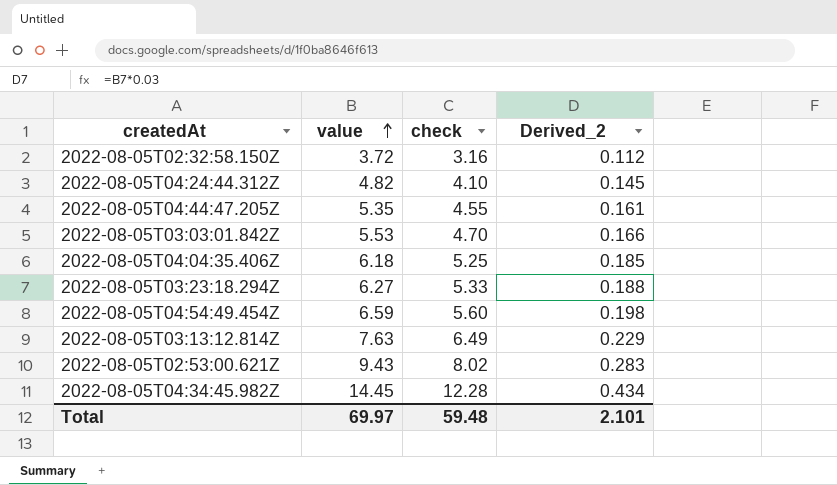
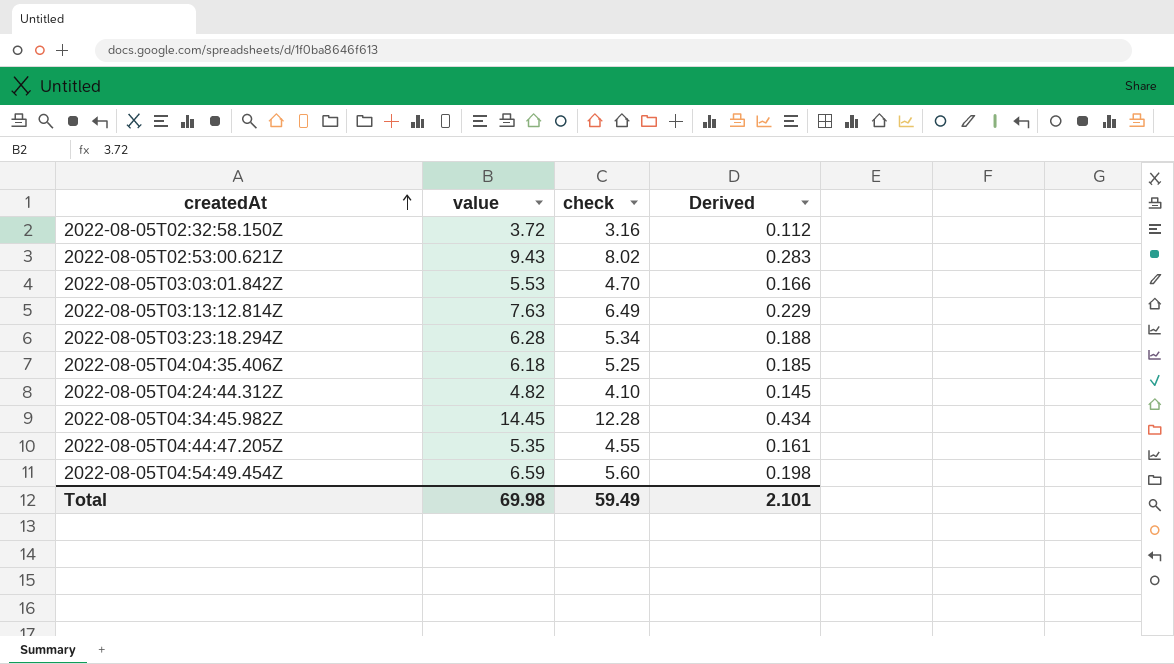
row order: value ascending -> createdAt ascending
column name: Derived_2 -> Derived
2022-08-05T03:23:18.294Z | value: 6.27 -> 6.28
2022-08-05T03:23:18.294Z | check: 5.33 -> 5.34
Total | value: 69.97 -> 69.98
Total | check: 59.48 -> 59.49

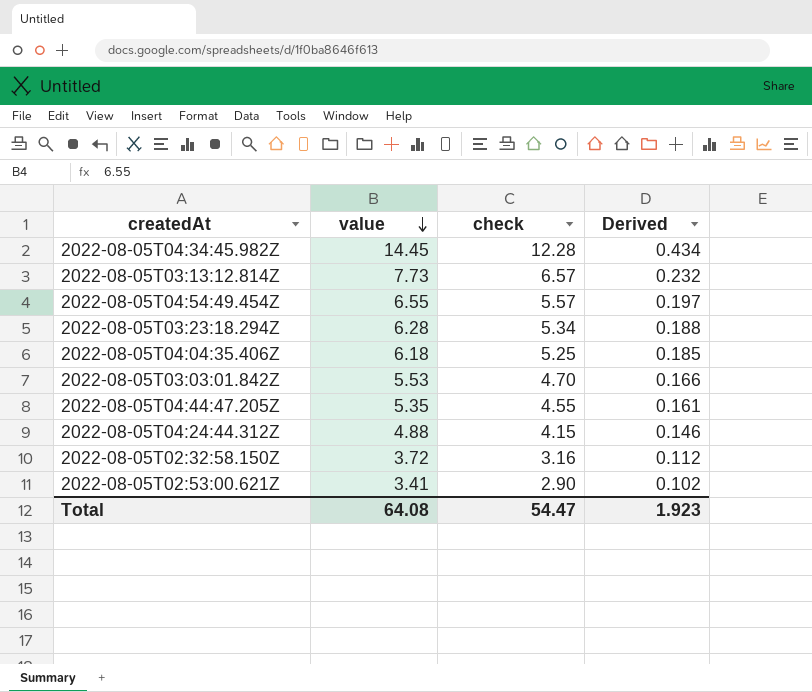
row order: createdAt ascending -> value descending
2022-08-05T03:13:12.814Z | value: 7.63 -> 7.73
2022-08-05T03:13:12.814Z | check: 6.49 -> 6.57
2022-08-05T03:13:12.814Z | Derived: 0.229 -> 0.232
2022-08-05T04:54:49.454Z | value: 6.59 -> 6.55
2022-08-05T04:54:49.454Z | check: 5.60 -> 5.57
2022-08-05T04:54:49.454Z | Derived: 0.198 -> 0.197
2022-08-05T04:24:44.312Z | value: 4.82 -> 4.88
2022-08-05T04:24:44.312Z | check: 4.10 -> 4.15
2022-08-05T04:24:44.312Z | Derived: 0.145 -> 0.146
2022-08-05T02:53:00.621Z | value: 9.43 -> 3.41
2022-08-05T02:53:00.621Z | check: 8.02 -> 2.90
2022-08-05T02:53:00.621Z | Derived: 0.283 -> 0.102
Total | value: 69.98 -> 64.08
Total | check: 59.49 -> 54.47
Total | Derived: 2.101 -> 1.923

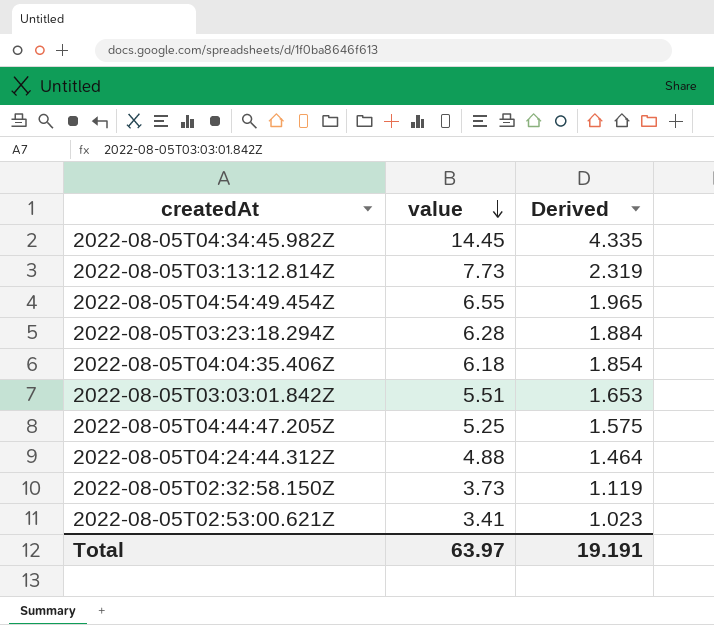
column check | formula: [value] * 0.85 -> none
column Derived | formula: [value] * 0.03 -> [value] * 0.3
2022-08-05T03:03:01.842Z | value: 5.53 -> 5.51
2022-08-05T04:44:47.205Z | value: 5.35 -> 5.25
2022-08-05T02:32:58.150Z | value: 3.72 -> 3.73
Total | value: 64.08 -> 63.97
Total | Derived: 1.923 -> 19.191

